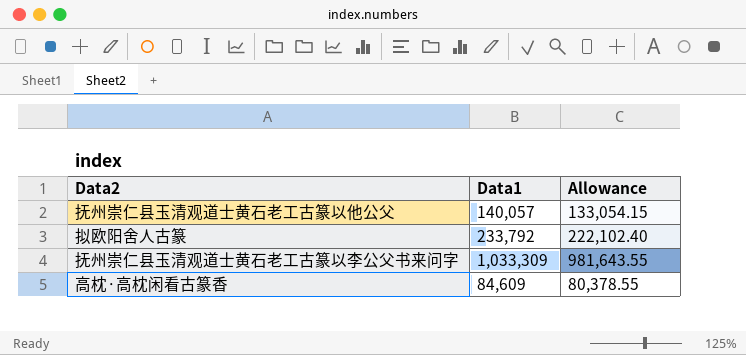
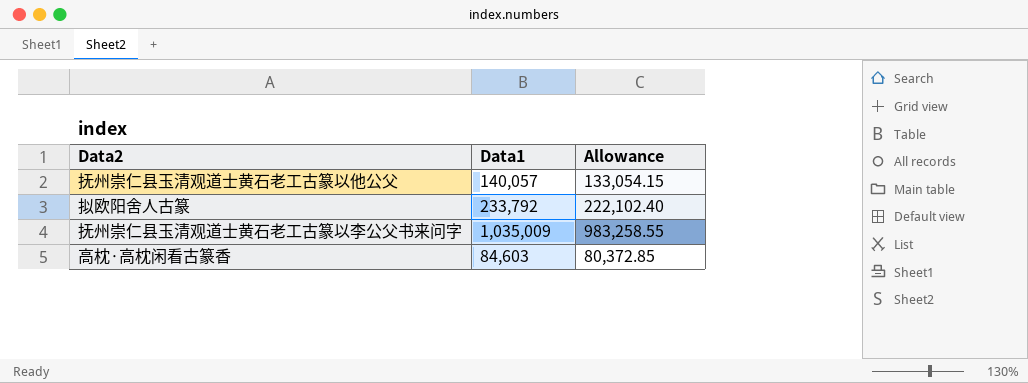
抚州崇仁县玉清观道士黄石老工古篆以李公父书来问字 | Data1: 1,033,309 -> 1,035,009
抚州崇仁县玉清观道士黄石老工古篆以李公父书来问字 | Allowance: 981,643.55 -> 983,258.55
高枕·高枕闲看古篆香 | Data1: 84,609 -> 84,603
高枕·高枕闲看古篆香 | Allowance: 80,378.55 -> 80,372.85

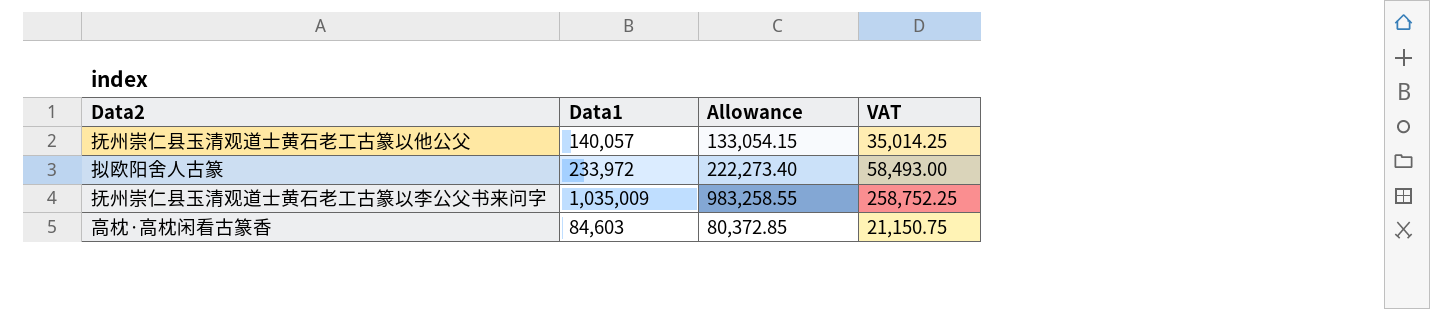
column VAT | formula: none -> [Data1] * 0.25
拟欧阳舍人古篆 | Data1: 233,792 -> 233,972
拟欧阳舍人古篆 | Allowance: 222,102.40 -> 222,273.40

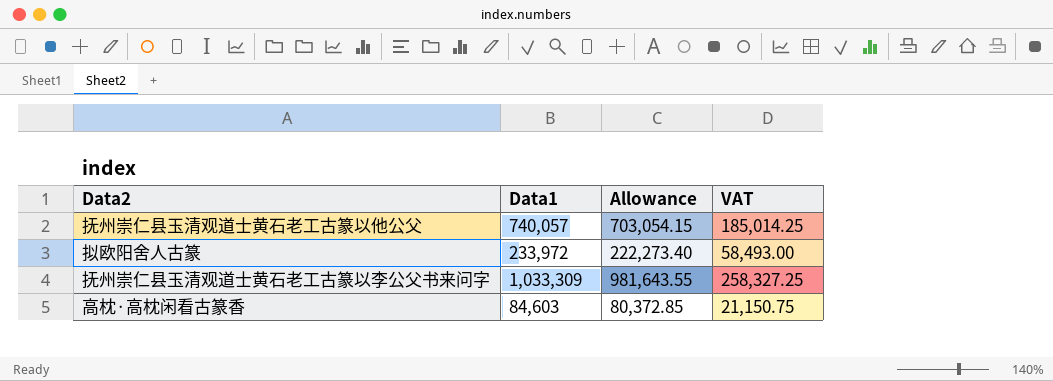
抚州崇仁县玉清观道士黄石老工古篆以他公父 | Data1: 140,057 -> 740,057
抚州崇仁县玉清观道士黄石老工古篆以他公父 | Allowance: 133,054.15 -> 703,054.15
抚州崇仁县玉清观道士黄石老工古篆以他公父 | VAT: 35,014.25 -> 185,014.25
抚州崇仁县玉清观道士黄石老工古篆以李公父书来问字 | Data1: 1,035,009 -> 1,033,309
抚州崇仁县玉清观道士黄石老工古篆以李公父书来问字 | Allowance: 983,258.55 -> 981,643.55
抚州崇仁县玉清观道士黄石老工古篆以李公父书来问字 | VAT: 258,752.25 -> 258,327.25

